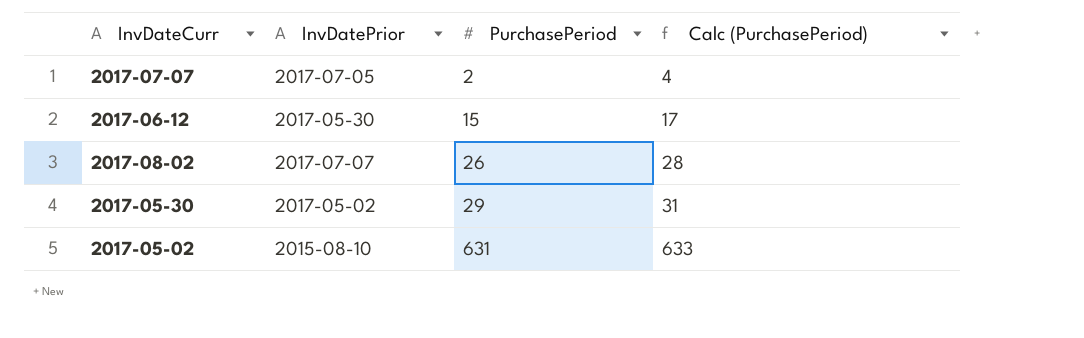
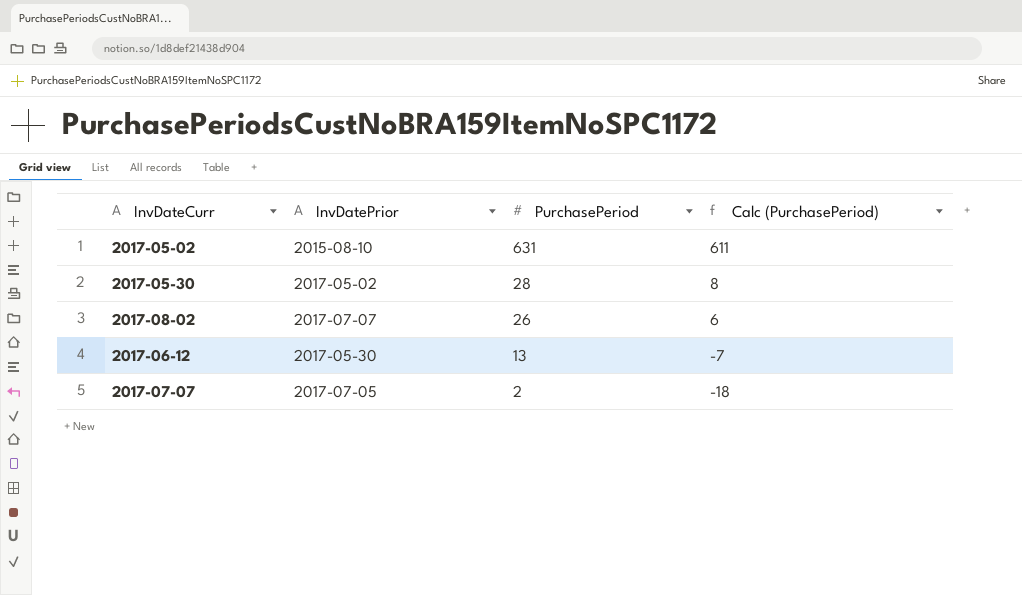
row order: PurchasePeriod ascending -> PurchasePeriod descending
column Calc (PurchasePeriod) | formula: [PurchasePeriod] + 2 -> [PurchasePeriod] - 20
2017-05-30 | PurchasePeriod: 29 -> 28
2017-06-12 | PurchasePeriod: 15 -> 13

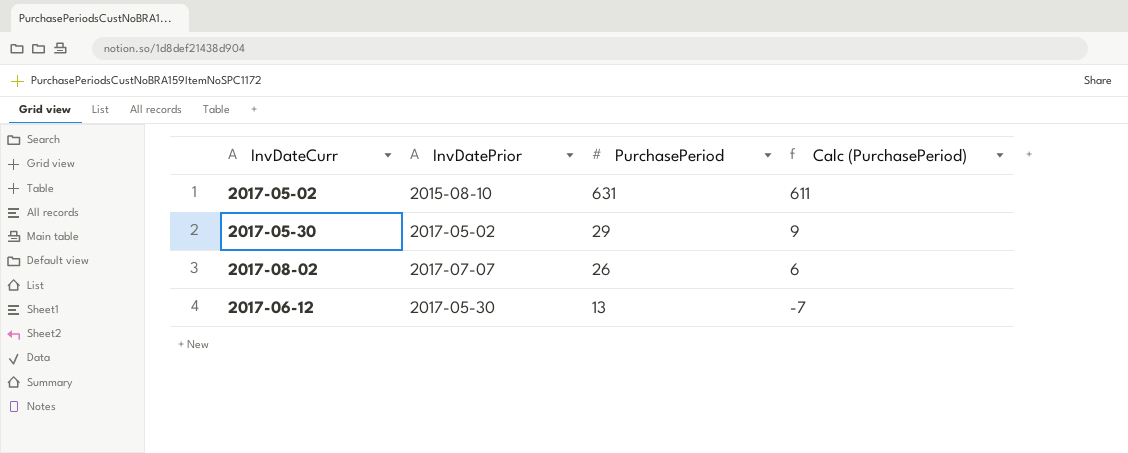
row 2017-07-07: 2017-07-05 | 2 | -18 -> none
2017-05-30 | PurchasePeriod: 28 -> 29
2017-05-30 | Calc (PurchasePeriod): 8 -> 9

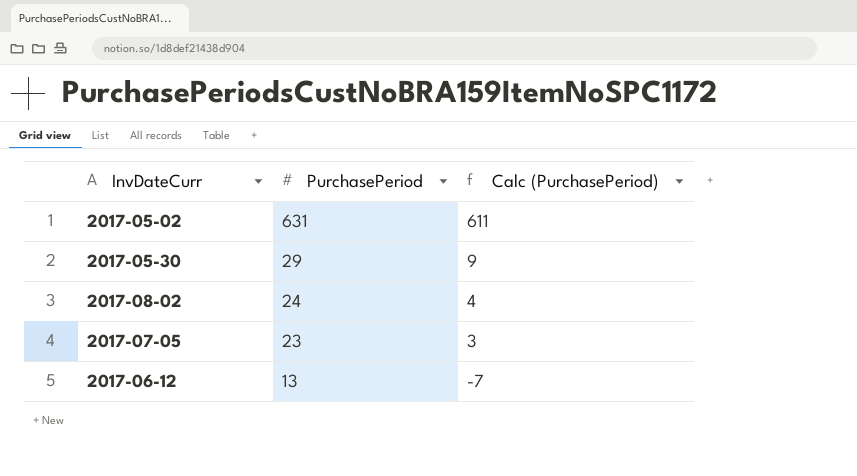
column InvDatePrior | position: 2 -> none
2017-08-02 | PurchasePeriod: 26 -> 24
2017-08-02 | Calc (PurchasePeriod): 6 -> 4
row 2017-07-05: none -> 23 | 3

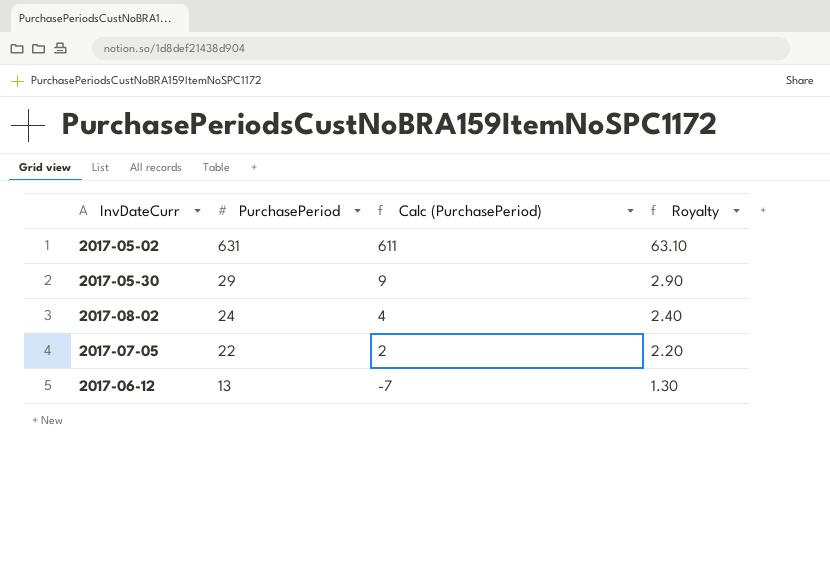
column Royalty | formula: none -> [PurchasePeriod] * 0.1
2017-07-05 | PurchasePeriod: 23 -> 22
2017-07-05 | Calc (PurchasePeriod): 3 -> 2

